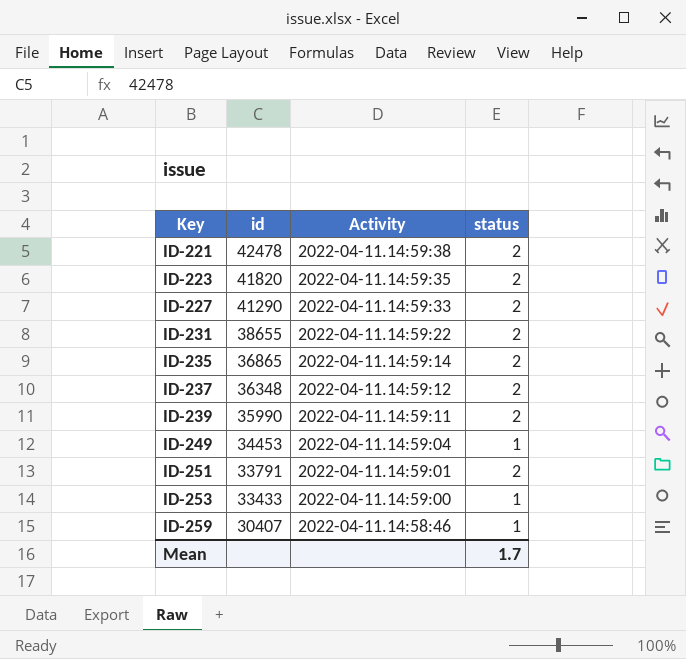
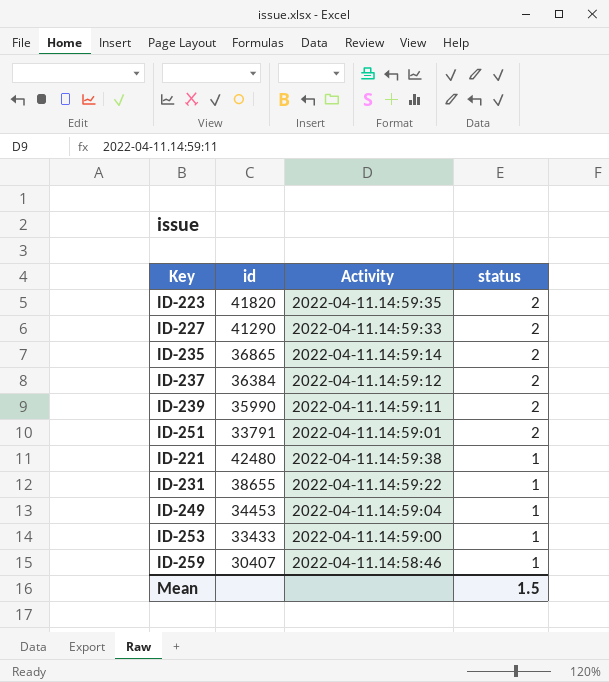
row order: Key ascending -> status descending
ID-237 | id: 36348 -> 36384
ID-221 | id: 42478 -> 42480
ID-221 | status: 2 -> 1
ID-231 | status: 2 -> 1
Mean | status: 1.7 -> 1.5

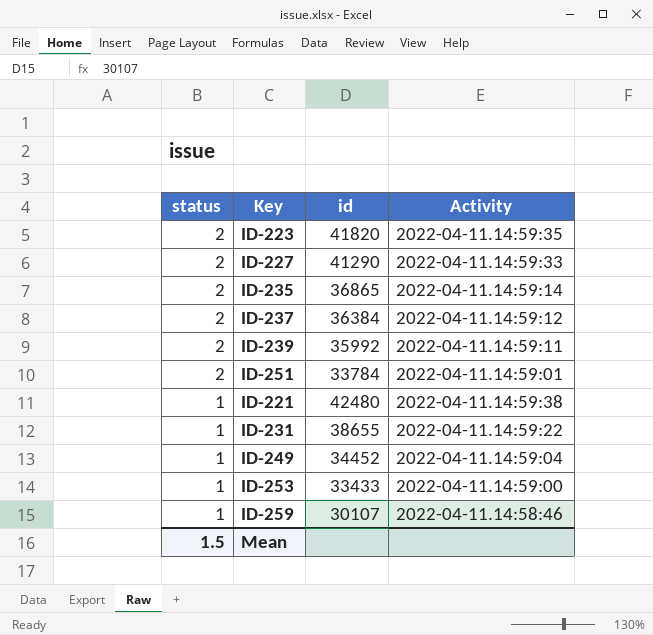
column status | position: 4 -> 1
ID-239 | id: 35990 -> 35992
ID-251 | id: 33791 -> 33784
ID-249 | id: 34453 -> 34452
ID-259 | id: 30407 -> 30107

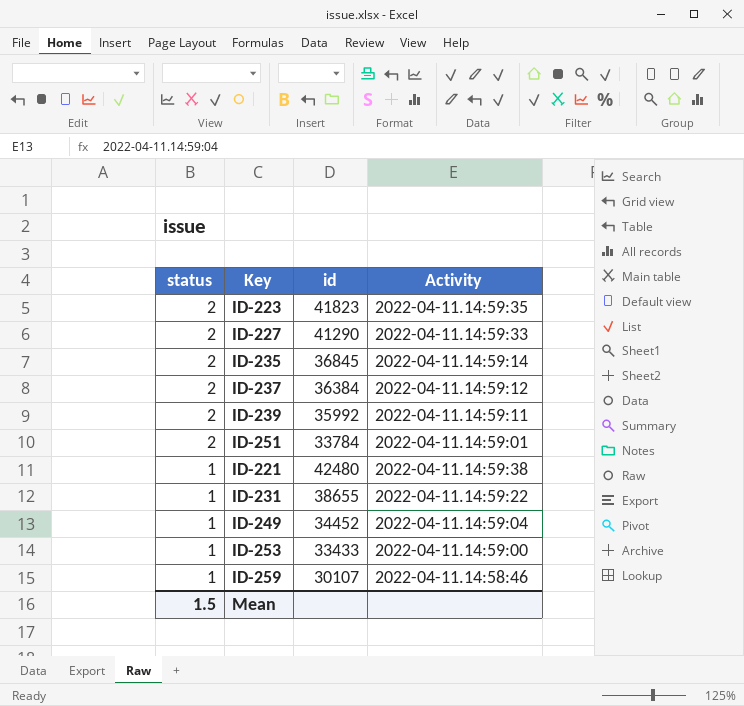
ID-223 | id: 41820 -> 41823
ID-235 | id: 36865 -> 36845

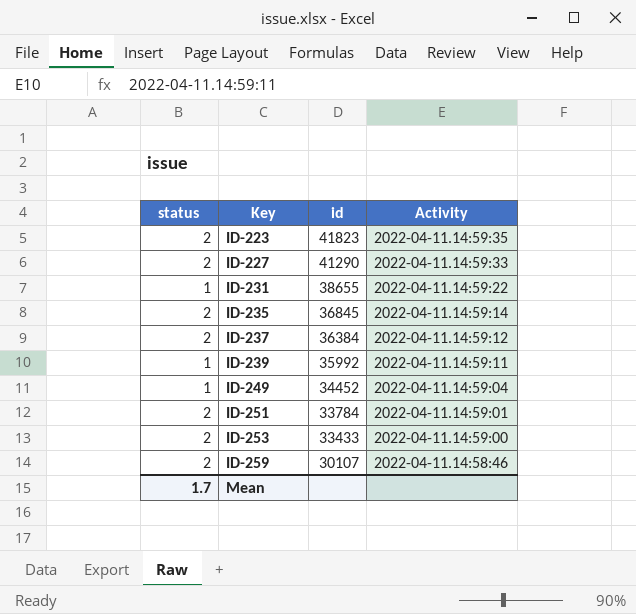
row order: status descending -> Key ascending
row ID-221: 1 | 42480 | 2022-04-11.14:59:38 -> none
ID-239 | status: 2 -> 1
ID-253 | status: 1 -> 2
ID-259 | status: 1 -> 2
Mean | status: 1.5 -> 1.7

